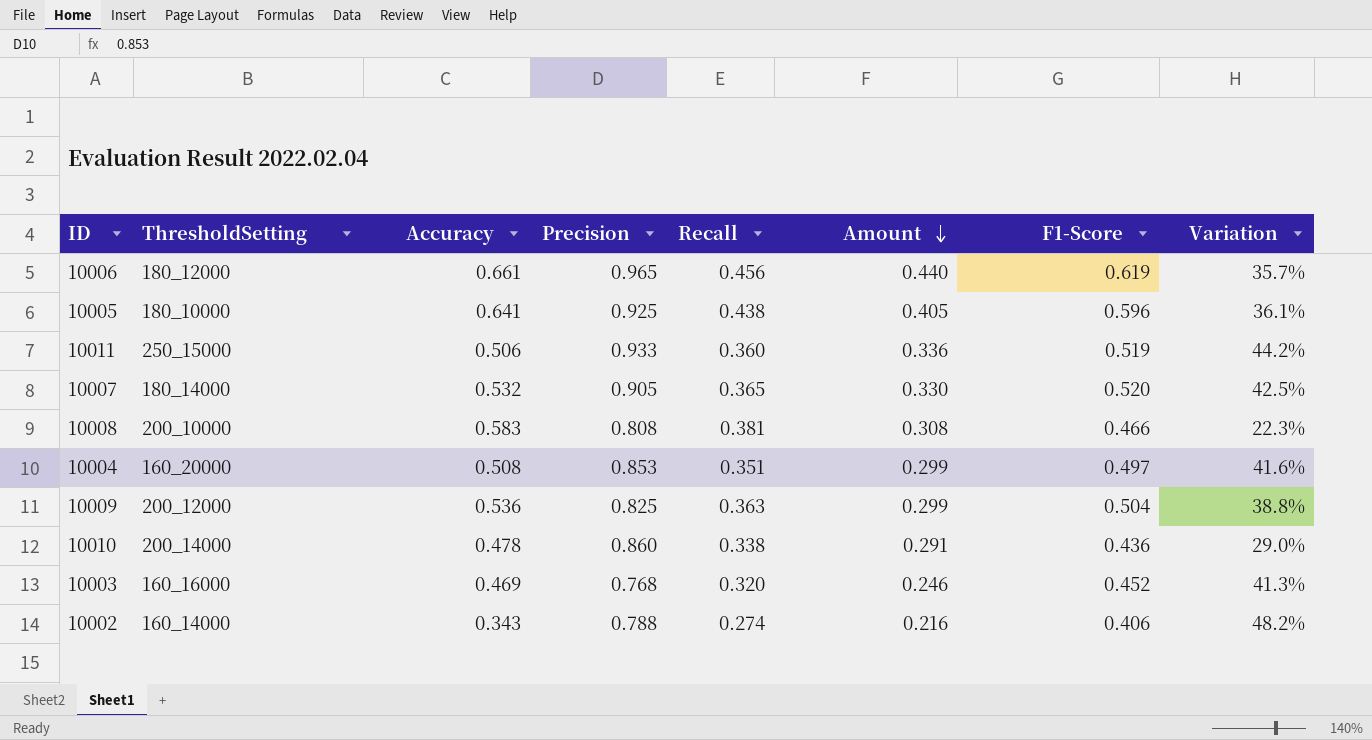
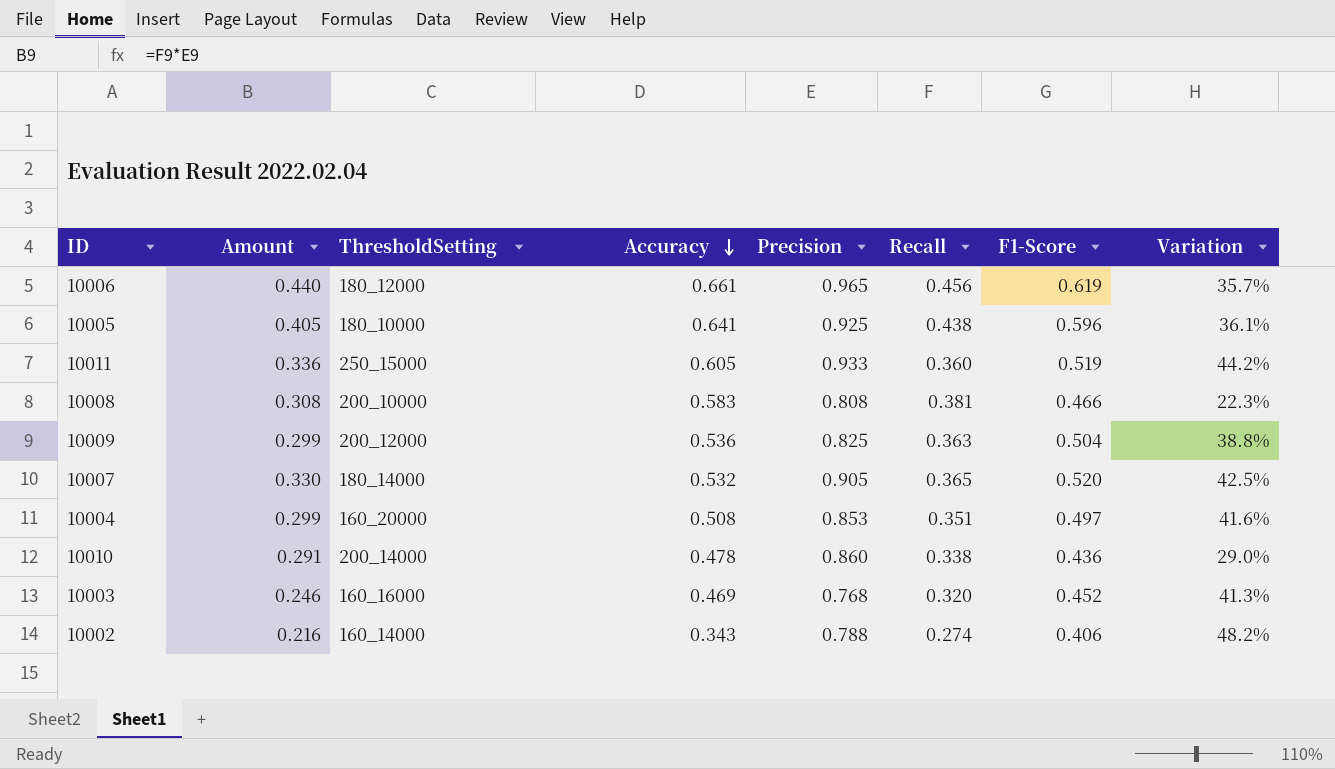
row order: Amount descending -> Accuracy descending
column Amount | position: 6 -> 2
10011 | Accuracy: 0.506 -> 0.605

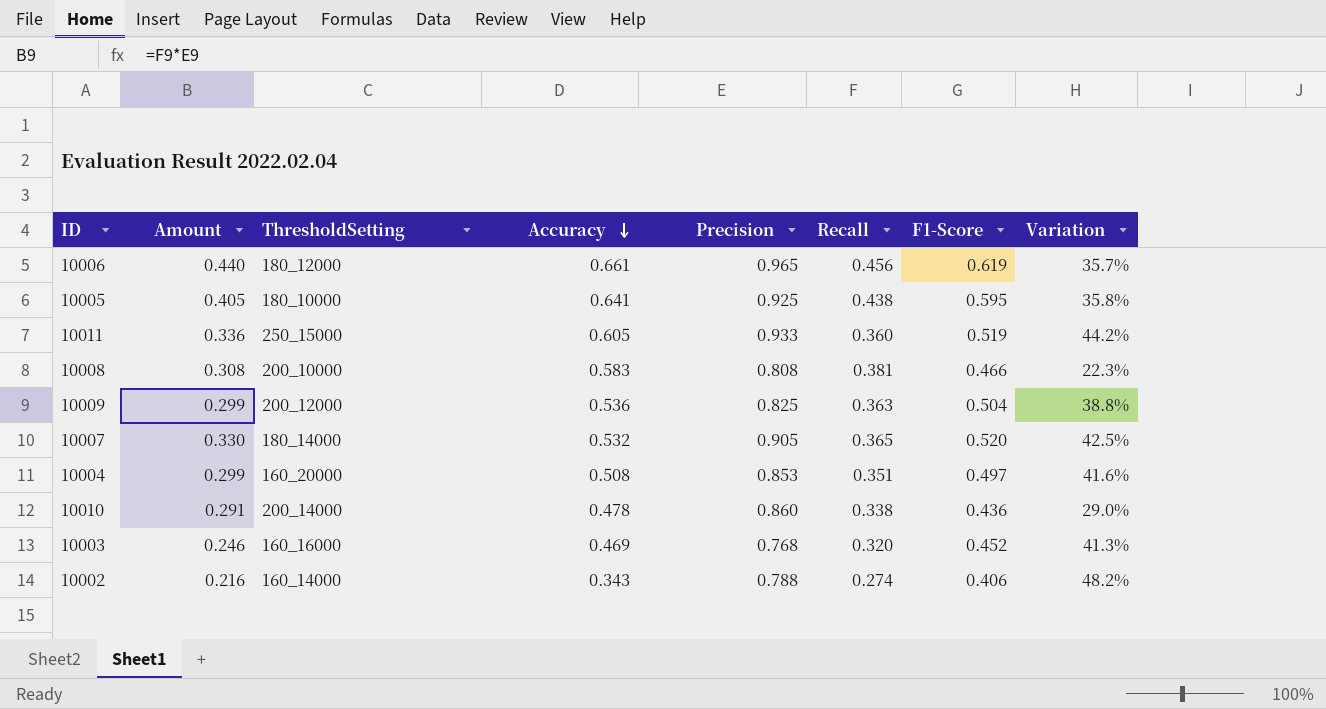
10005 | F1-Score: 0.596 -> 0.595
10005 | Variation: 36.1% -> 35.8%

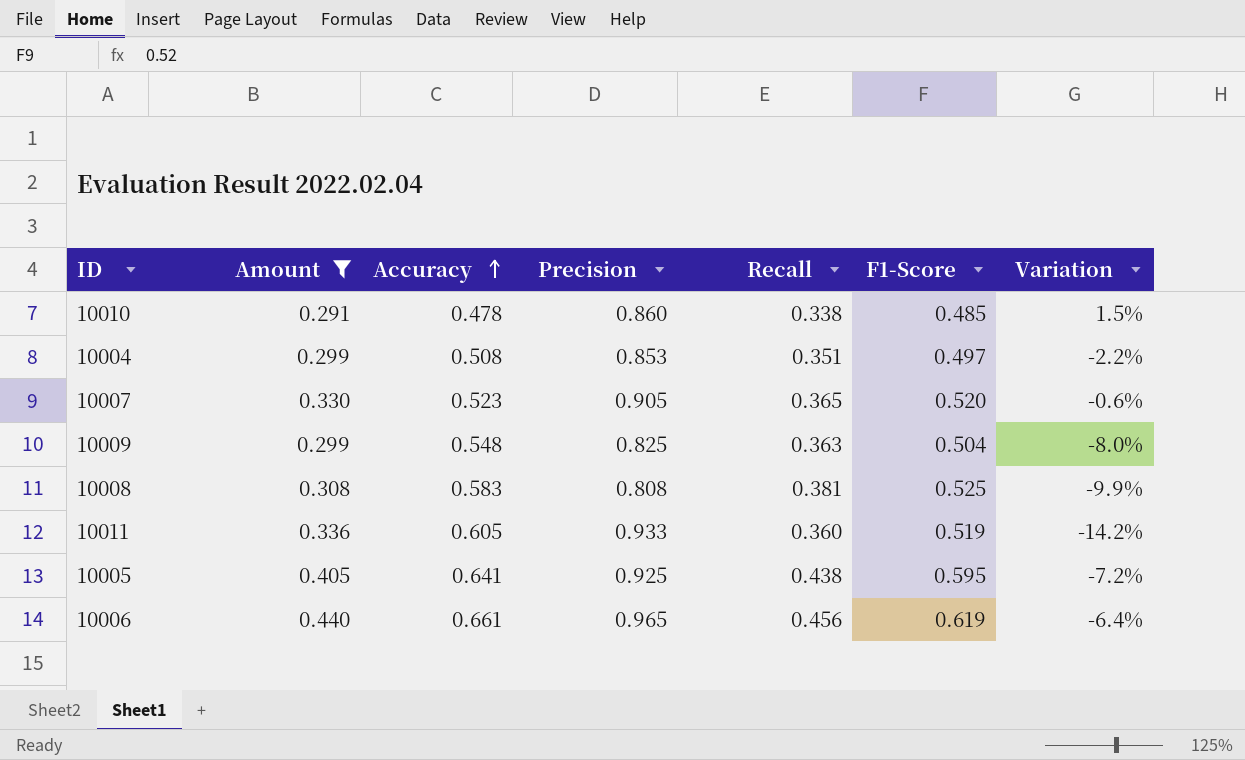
filter: none -> Amount >= 0.291
row order: Accuracy descending -> Accuracy ascending
column ThresholdSetting | position: 3 -> none
column Variation | formula: ([F1-Score] - [Recall]) / [Recall] -> ([F1-Score] - [Accuracy]) / [Accuracy]
10010 | F1-Score: 0.436 -> 0.485
10007 | Accuracy: 0.532 -> 0.523
10009 | Accuracy: 0.536 -> 0.548
10008 | F1-Score: 0.466 -> 0.525

